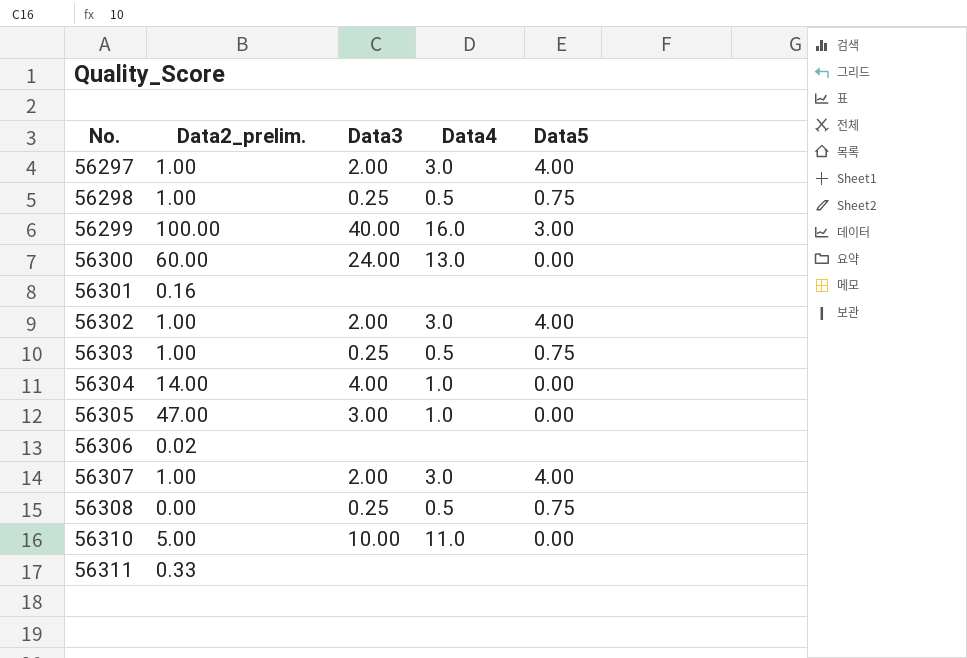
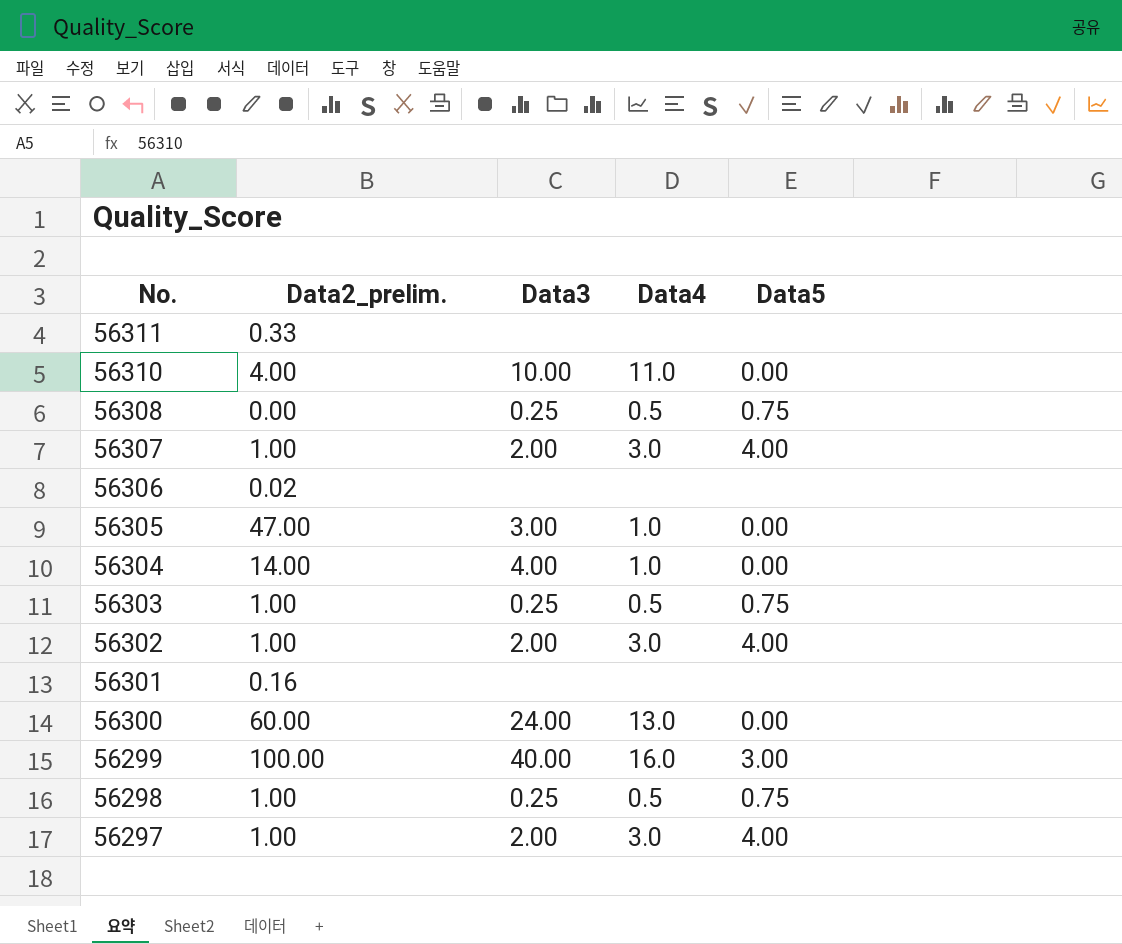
row order: No. ascending -> No. descending
56310 | Data2_prelim.: 5.00 -> 4.00

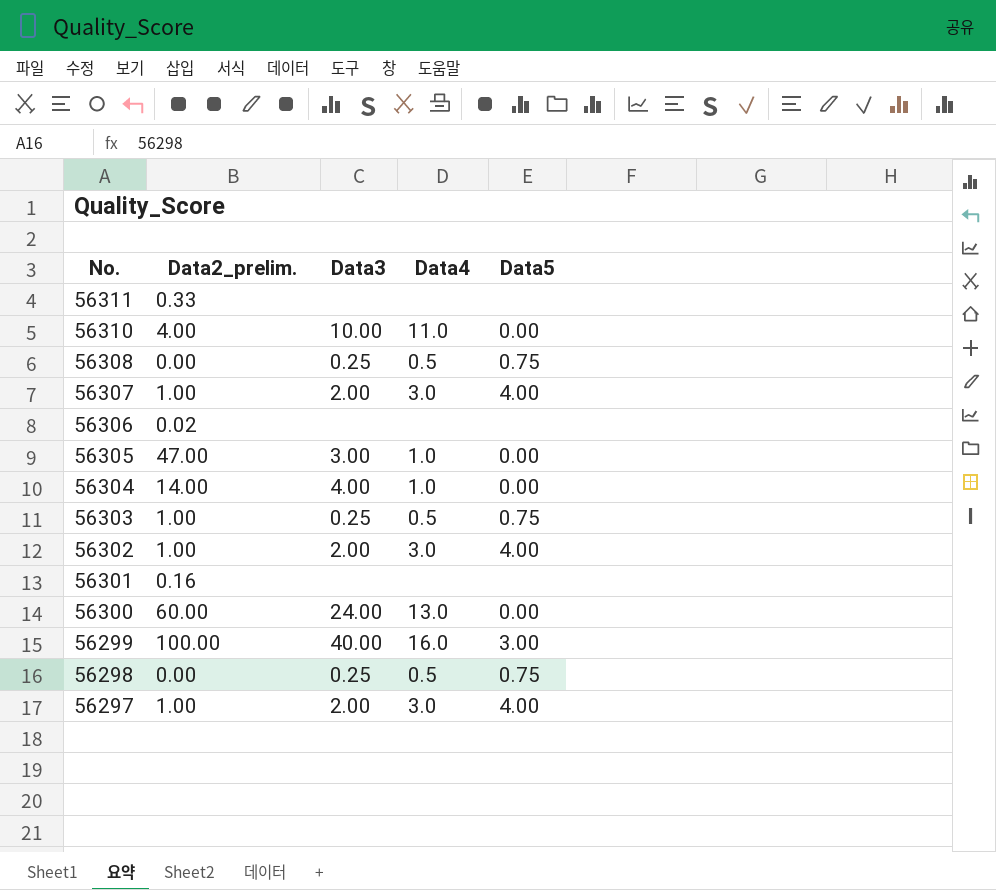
56298 | Data2_prelim.: 1.00 -> 0.00

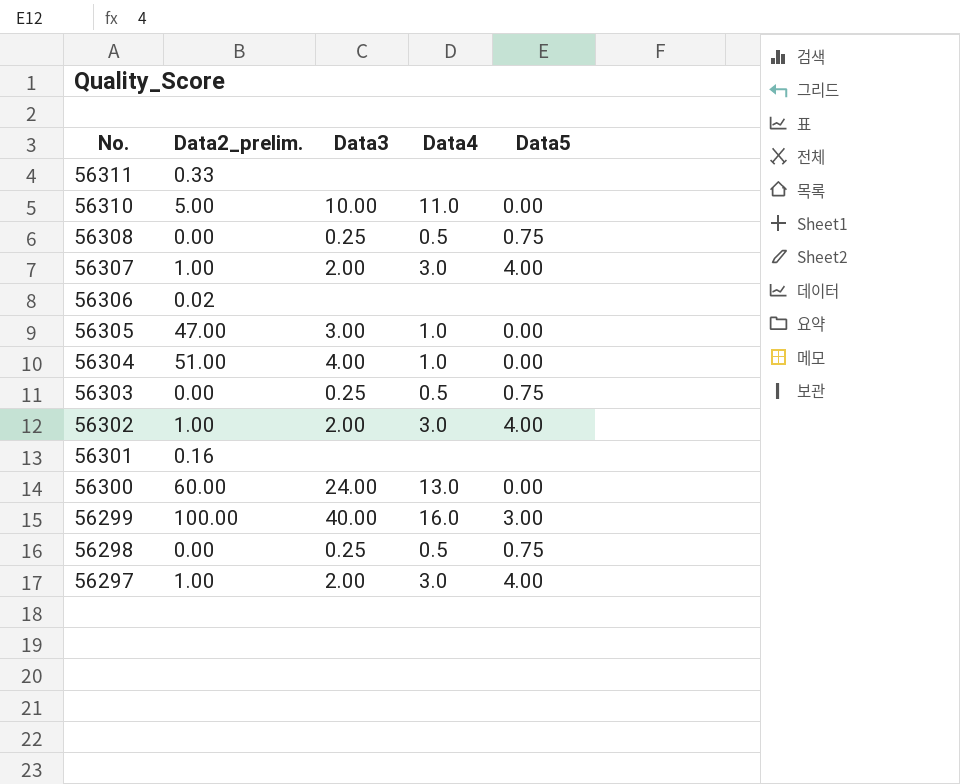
56310 | Data2_prelim.: 4.00 -> 5.00
56304 | Data2_prelim.: 14.00 -> 51.00
56303 | Data2_prelim.: 1.00 -> 0.00

